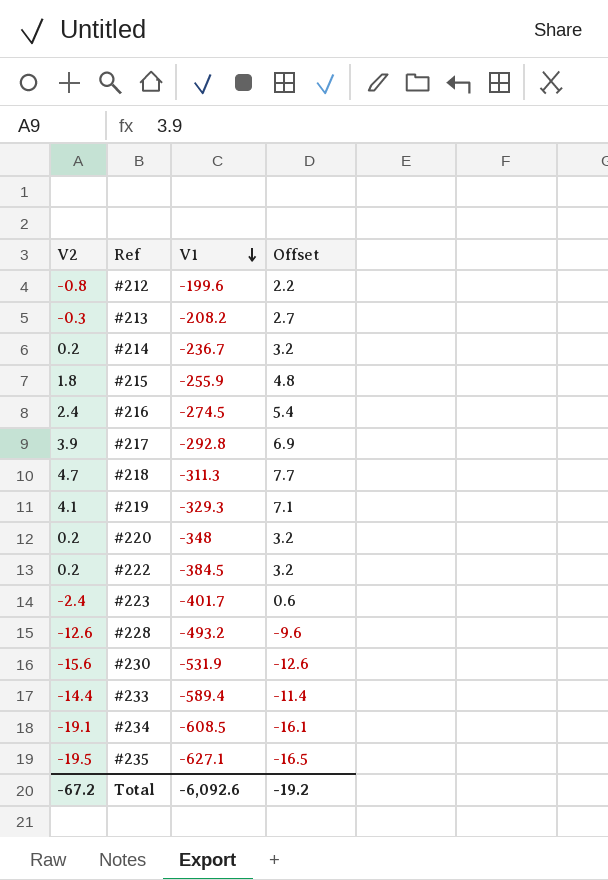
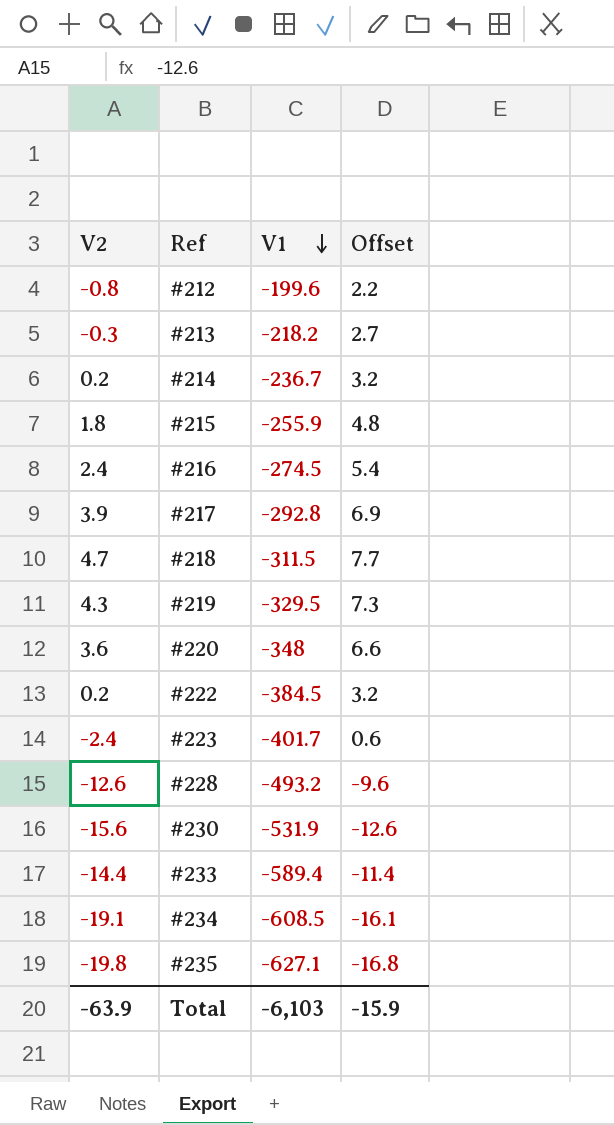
#213 | V1: -208.2 -> -218.2
#218 | V1: -311.3 -> -311.5
#219 | V2: 4.1 -> 4.3
#219 | V1: -329.3 -> -329.5
#219 | Offset: 7.1 -> 7.3
#220 | V2: 0.2 -> 3.6
#220 | Offset: 3.2 -> 6.6
#235 | V2: -19.5 -> -19.8
#235 | Offset: -16.5 -> -16.8
Total | V2: -67.2 -> -63.9
Total | V1: -6,092.6 -> -6,103
Total | Offset: -19.2 -> -15.9

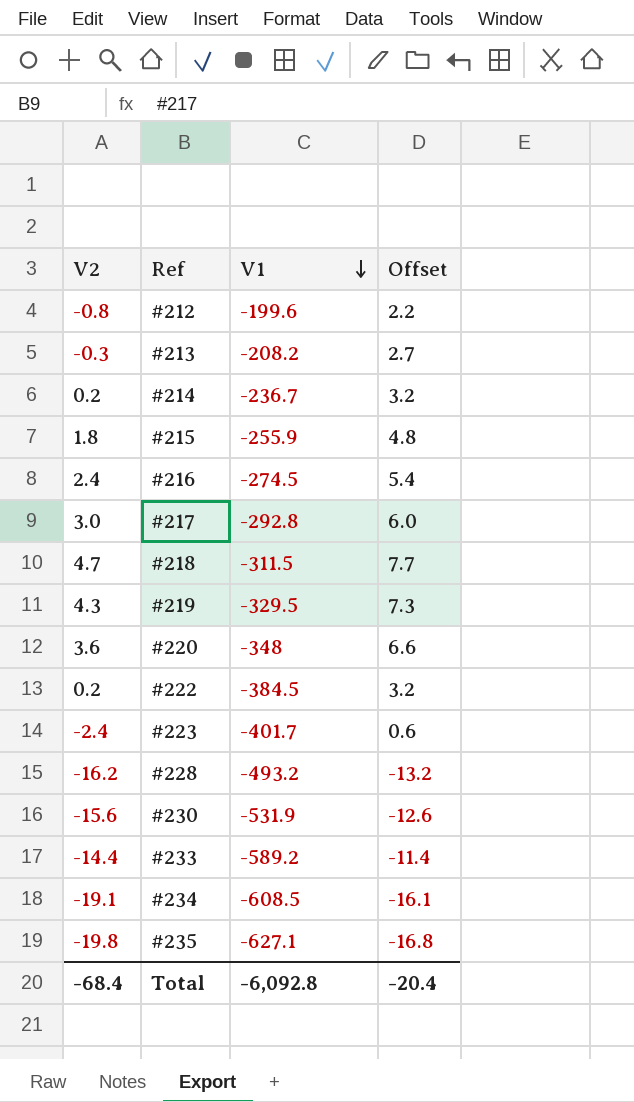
#213 | V1: -218.2 -> -208.2
#217 | V2: 3.9 -> 3.0
#217 | Offset: 6.9 -> 6.0
#228 | V2: -12.6 -> -16.2
#228 | Offset: -9.6 -> -13.2
#233 | V1: -589.4 -> -589.2
Total | V2: -63.9 -> -68.4
Total | V1: -6,103 -> -6,092.8
Total | Offset: -15.9 -> -20.4

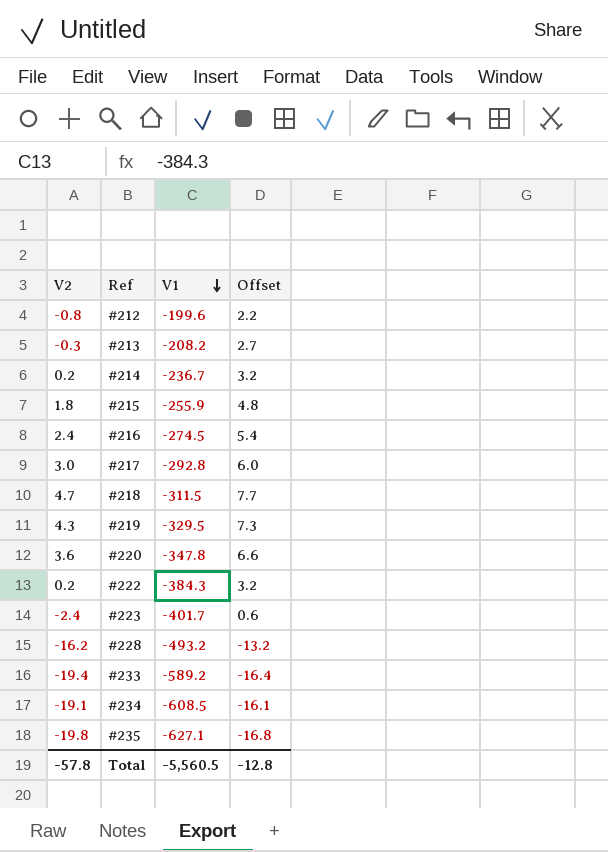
row #230: -15.6 | -531.9 | -12.6 -> none
#220 | V1: -348 -> -347.8
#222 | V1: -384.5 -> -384.3
#233 | V2: -14.4 -> -19.4
#233 | Offset: -11.4 -> -16.4
Total | V2: -68.4 -> -57.8
Total | V1: -6,092.8 -> -5,560.5
Total | Offset: -20.4 -> -12.8

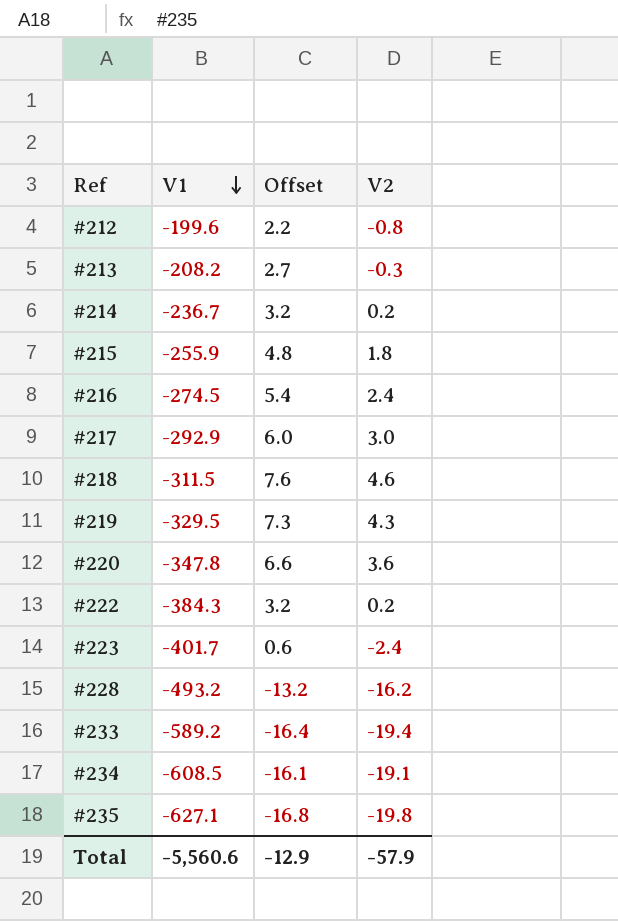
column V2 | position: 1 -> 4
#217 | V1: -292.8 -> -292.9
#218 | Offset: 7.7 -> 7.6
#218 | V2: 4.7 -> 4.6
Total | V1: -5,560.5 -> -5,560.6
Total | Offset: -12.8 -> -12.9
Total | V2: -57.8 -> -57.9

